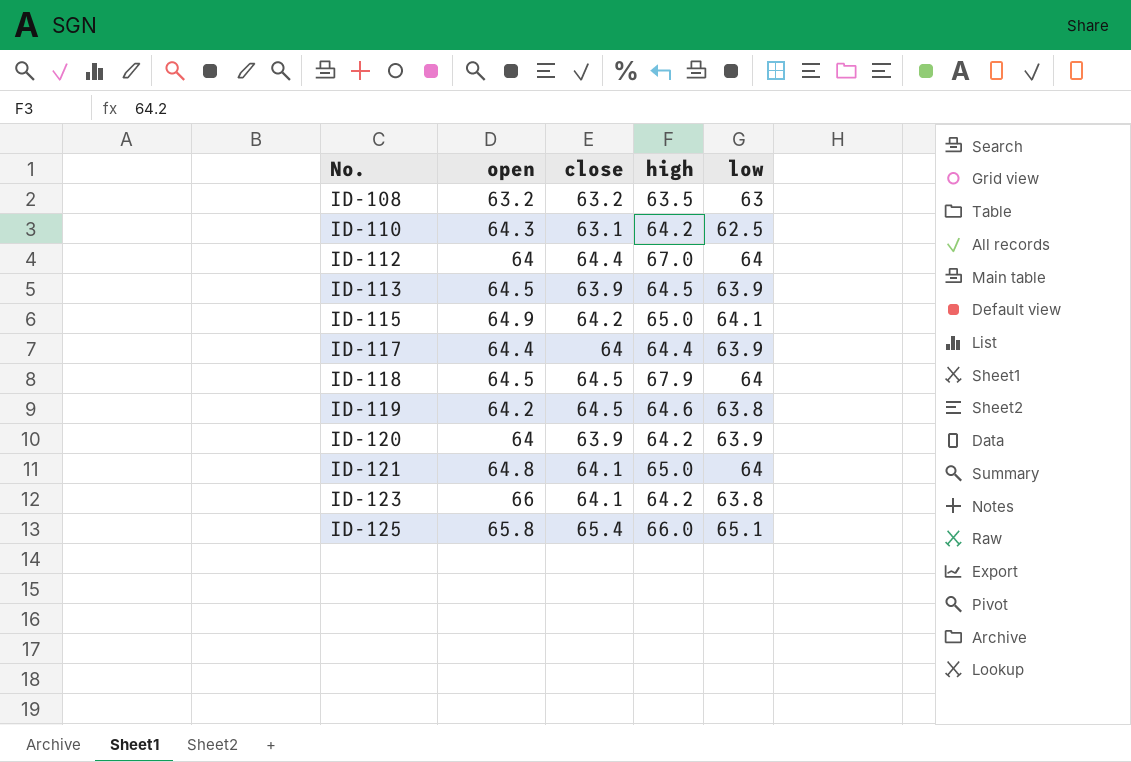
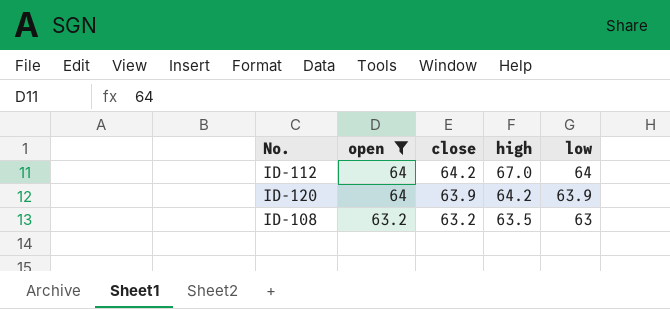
filter: none -> open <= 64
row order: No. ascending -> open descending
ID-112 | close: 64.4 -> 64.2

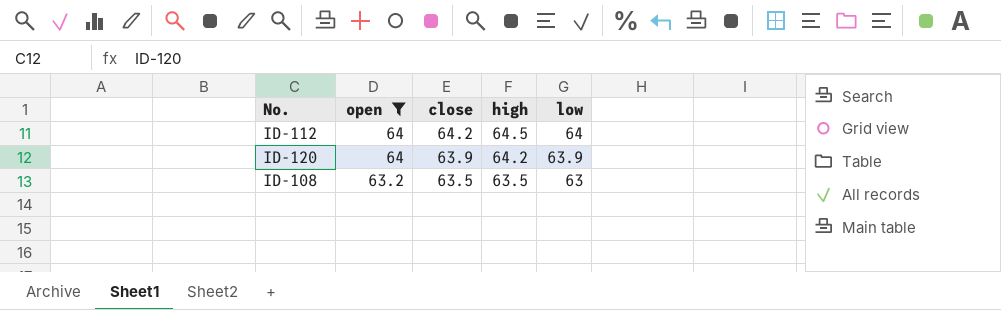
ID-112 | high: 67.0 -> 64.5
ID-108 | close: 63.2 -> 63.5

